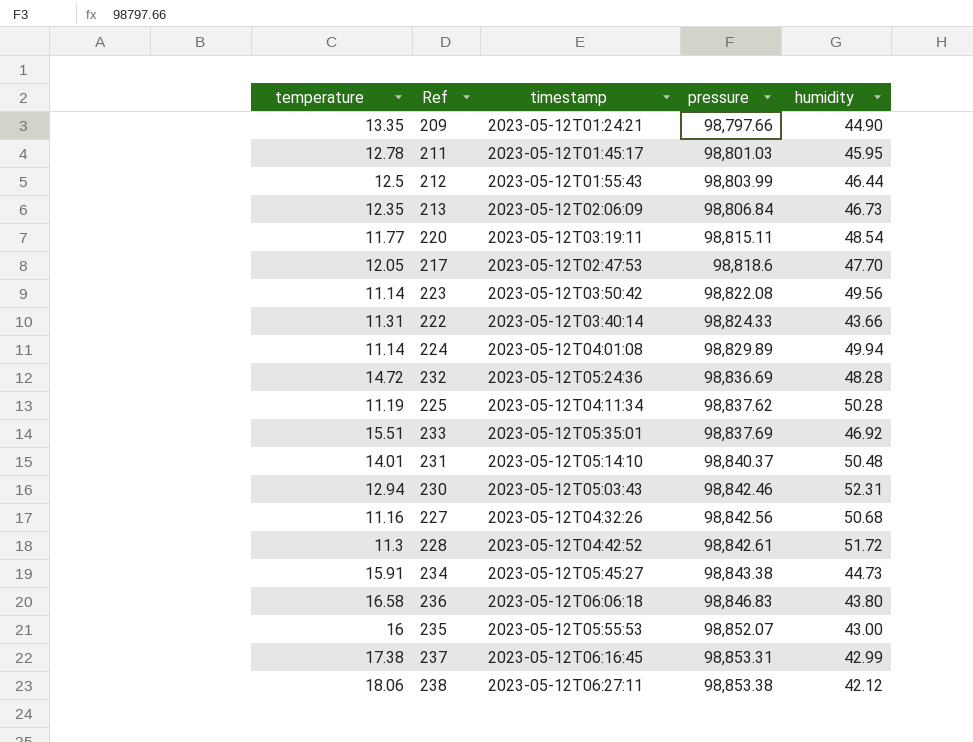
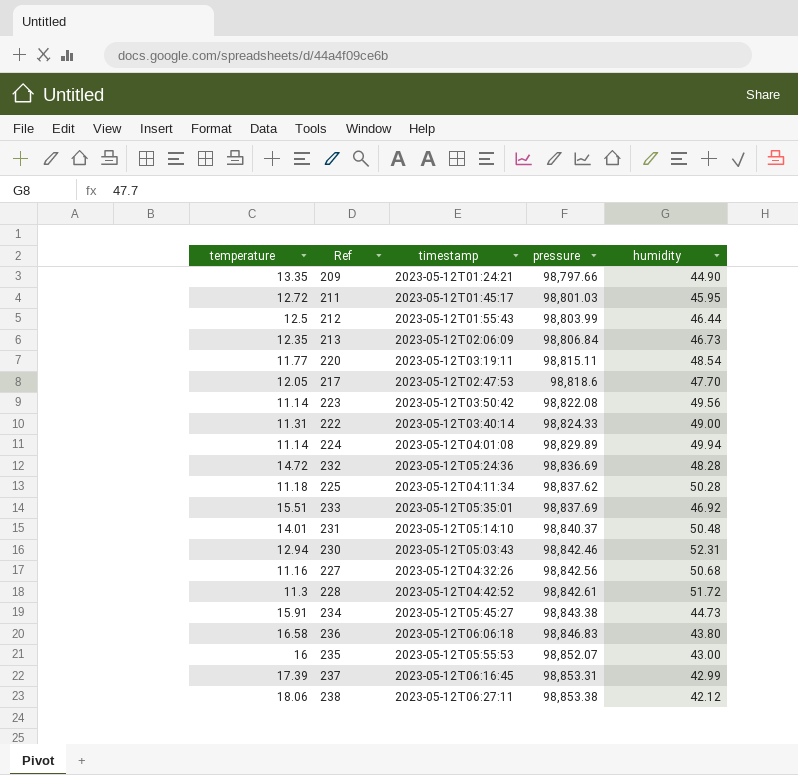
211 | temperature: 12.78 -> 12.72
222 | humidity: 43.66 -> 49.00
225 | temperature: 11.19 -> 11.18
237 | temperature: 17.38 -> 17.39

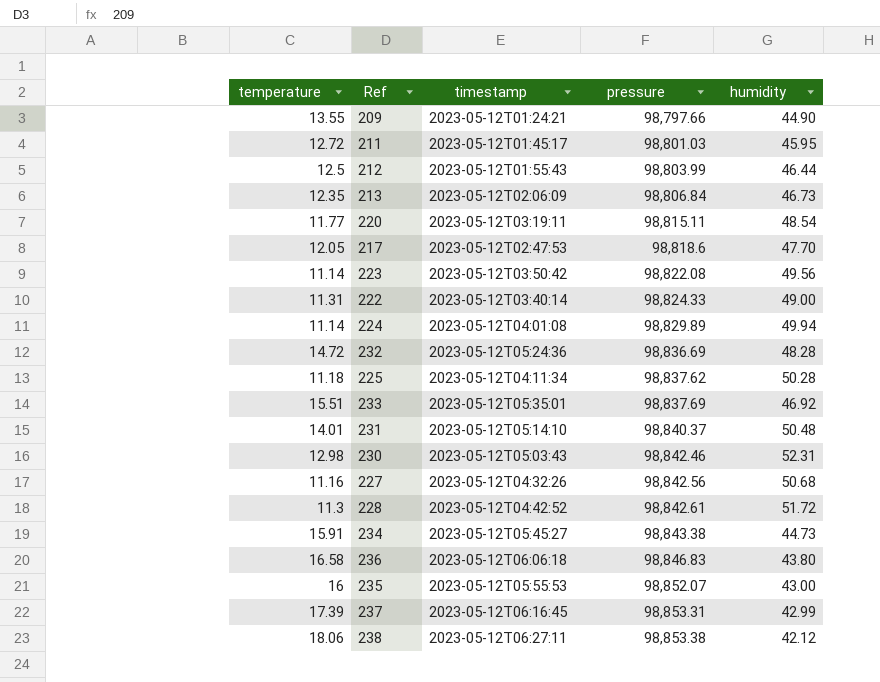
209 | temperature: 13.35 -> 13.55
230 | temperature: 12.94 -> 12.98

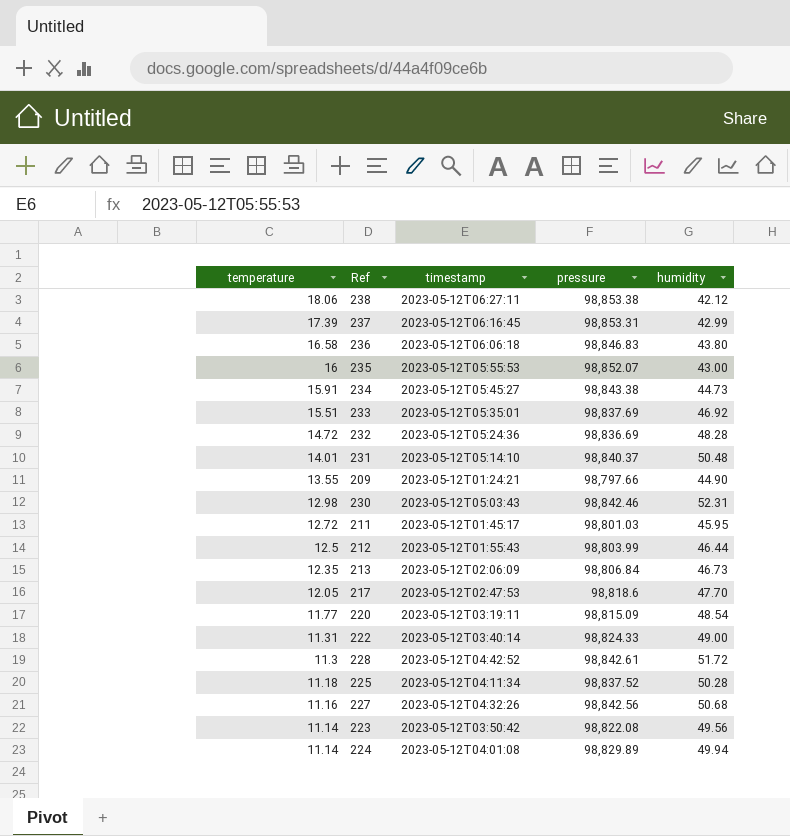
row order: pressure ascending -> temperature descending
220 | pressure: 98,815.11 -> 98,815.09
225 | pressure: 98,837.62 -> 98,837.52

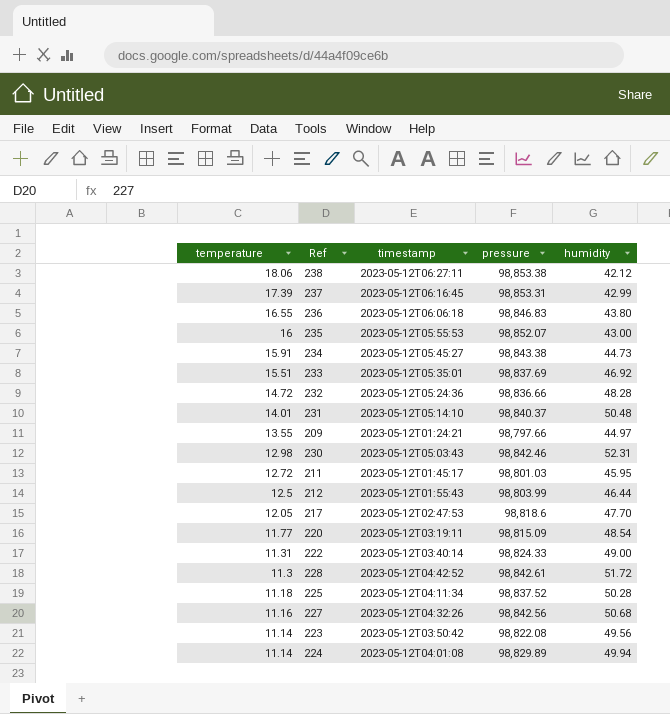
row 213: 12.35 | 2023-05-12T02:06:09 | 98,806.84 | 46.73 -> none
236 | temperature: 16.58 -> 16.55
232 | pressure: 98,836.69 -> 98,836.66
209 | humidity: 44.90 -> 44.97

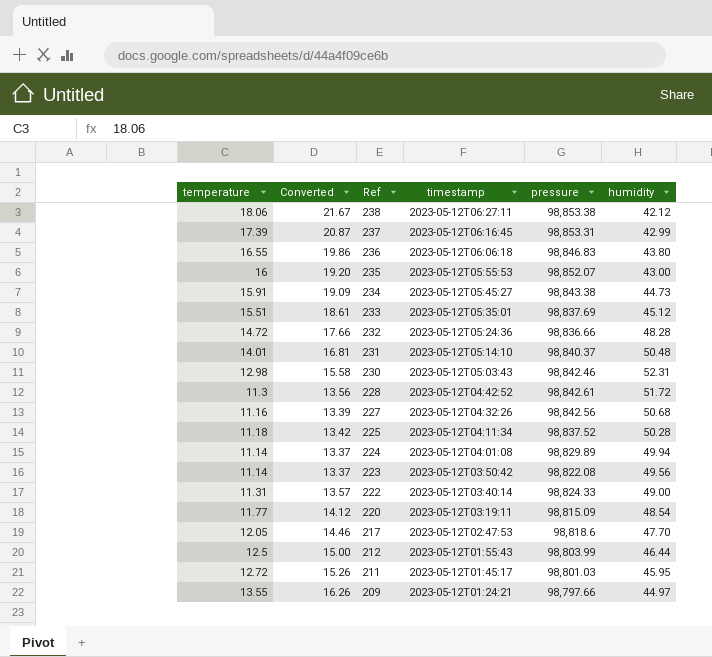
row order: temperature descending -> Ref descending
column Converted | formula: none -> [temperature] * 1.2
233 | humidity: 46.92 -> 45.12

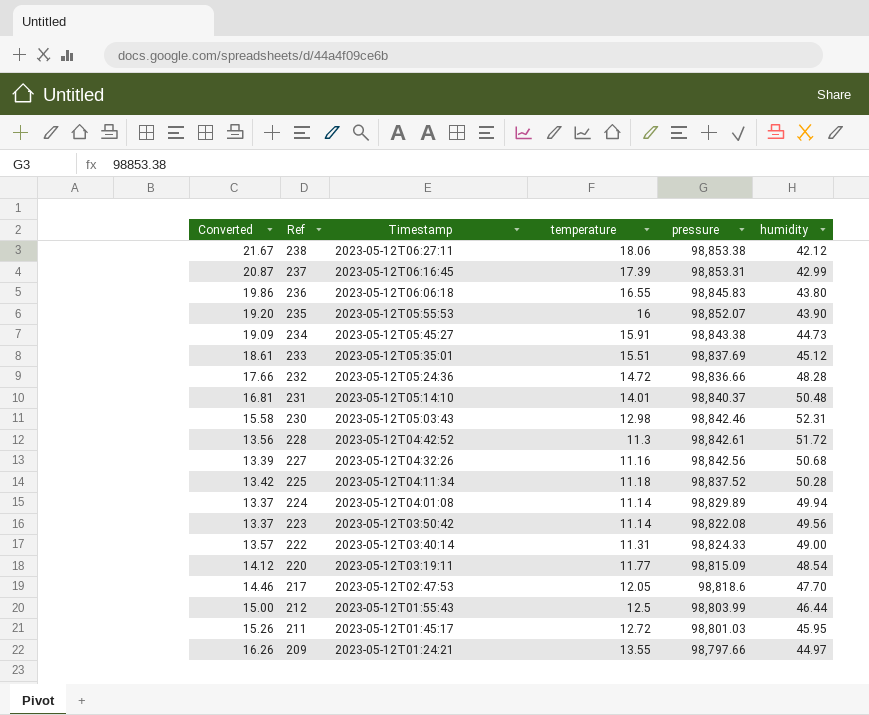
column name: timestamp -> Timestamp
column temperature | position: 1 -> 4
236 | pressure: 98,846.83 -> 98,845.83
235 | humidity: 43.00 -> 43.90

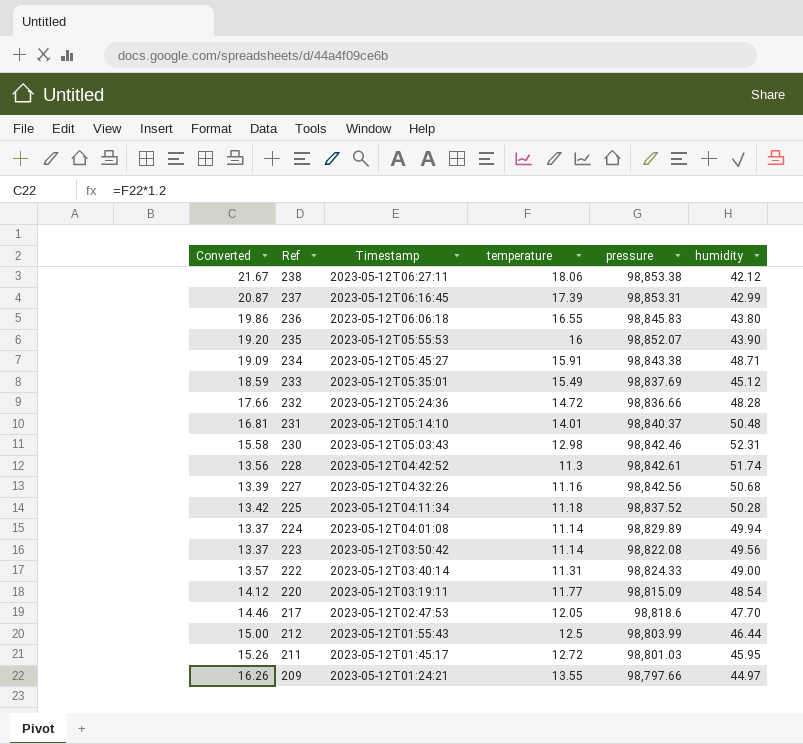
234 | humidity: 44.73 -> 48.71
233 | Converted: 18.61 -> 18.59
233 | temperature: 15.51 -> 15.49
228 | humidity: 51.72 -> 51.74

